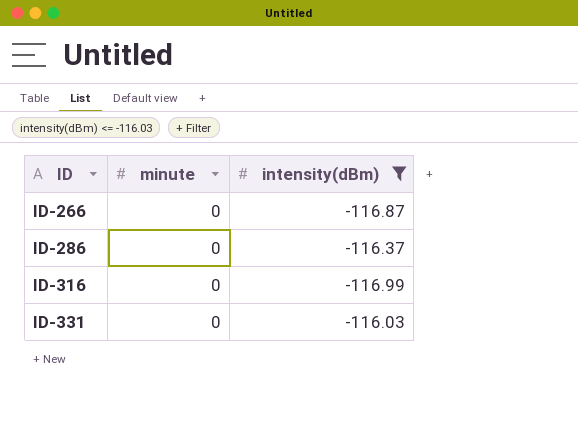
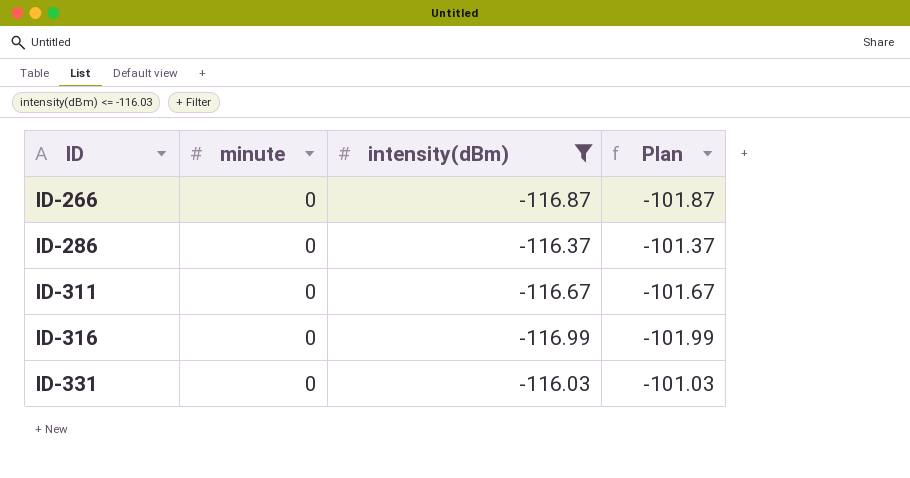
column Plan | formula: none -> [intensity(dBm)] + 15
row ID-311: none -> 0 | -116.67 | -101.67

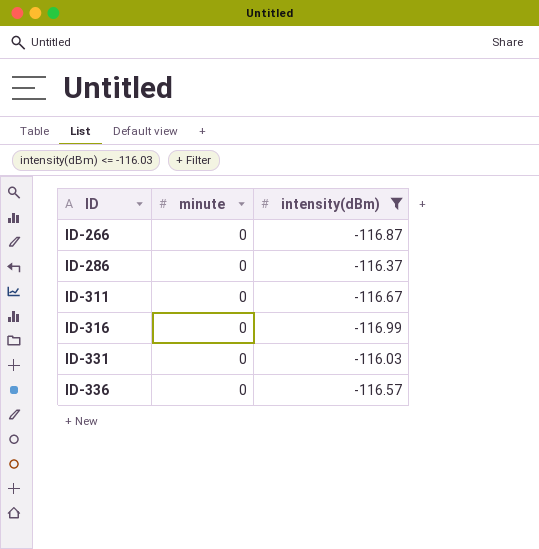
column Plan | formula: [intensity(dBm)] + 15 -> none
row ID-336: none -> 0 | -116.57

